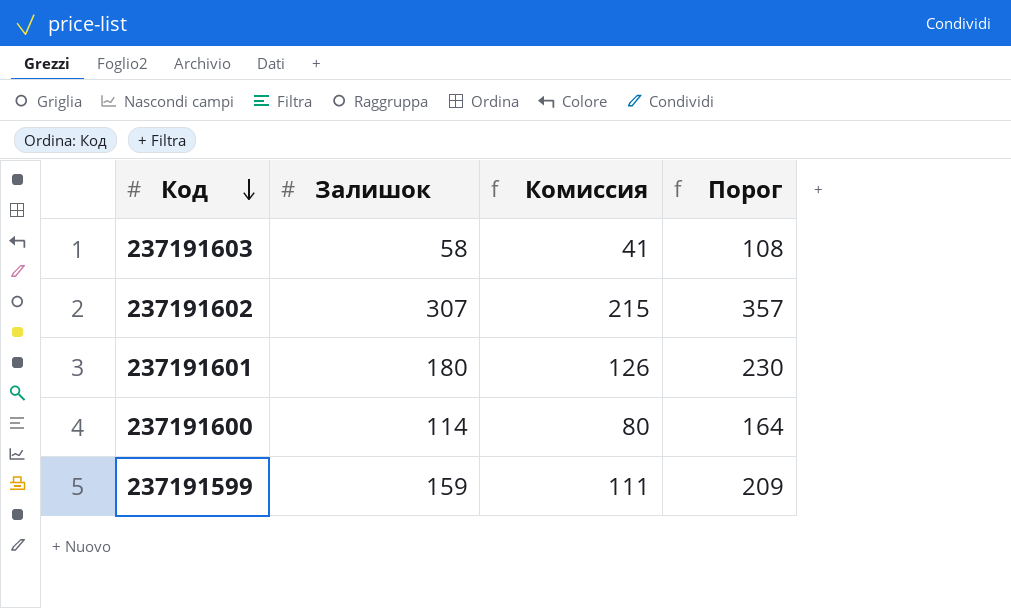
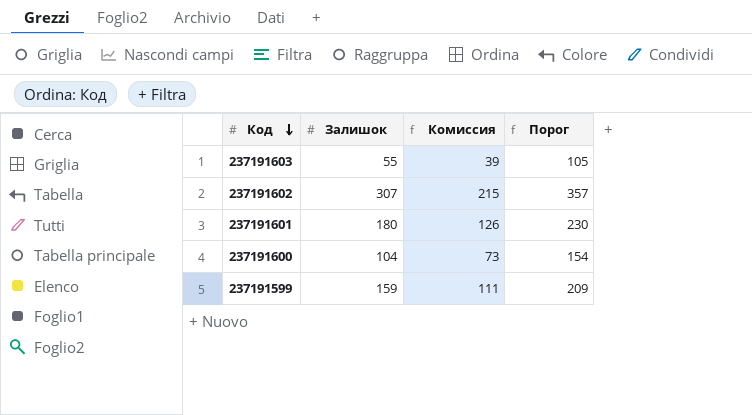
237191603 | Залишок: 58 -> 55
237191603 | Комиссия: 41 -> 39
237191603 | Порог: 108 -> 105
237191600 | Залишок: 114 -> 104
237191600 | Комиссия: 80 -> 73
237191600 | Порог: 164 -> 154

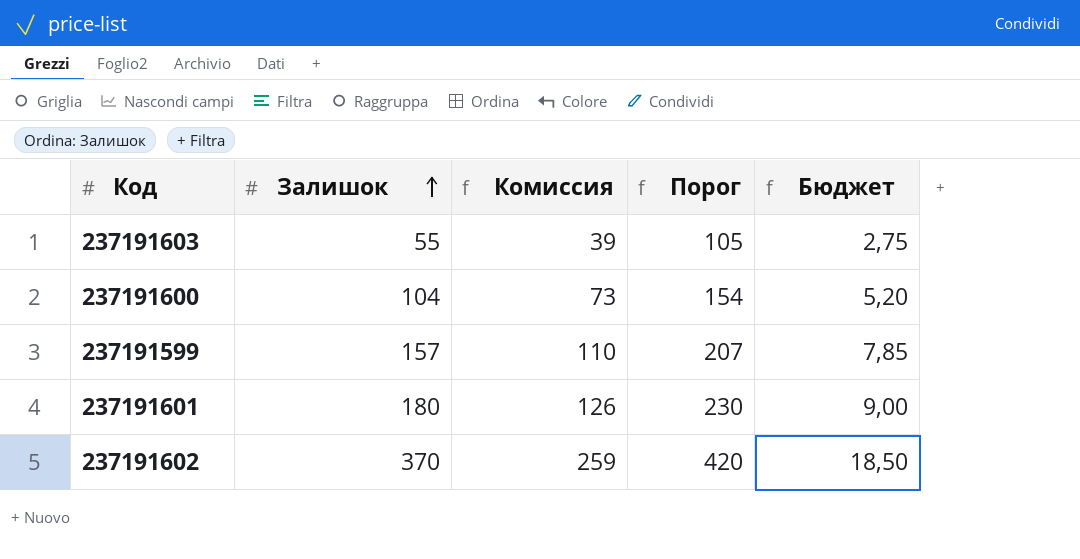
row order: Код descending -> Залишок ascending
column Бюджет | formula: none -> [Залишок] * 0,05
237191599 | Залишок: 159 -> 157
237191599 | Комиссия: 111 -> 110
237191599 | Порог: 209 -> 207
237191602 | Залишок: 307 -> 370
237191602 | Комиссия: 215 -> 259
237191602 | Порог: 357 -> 420

